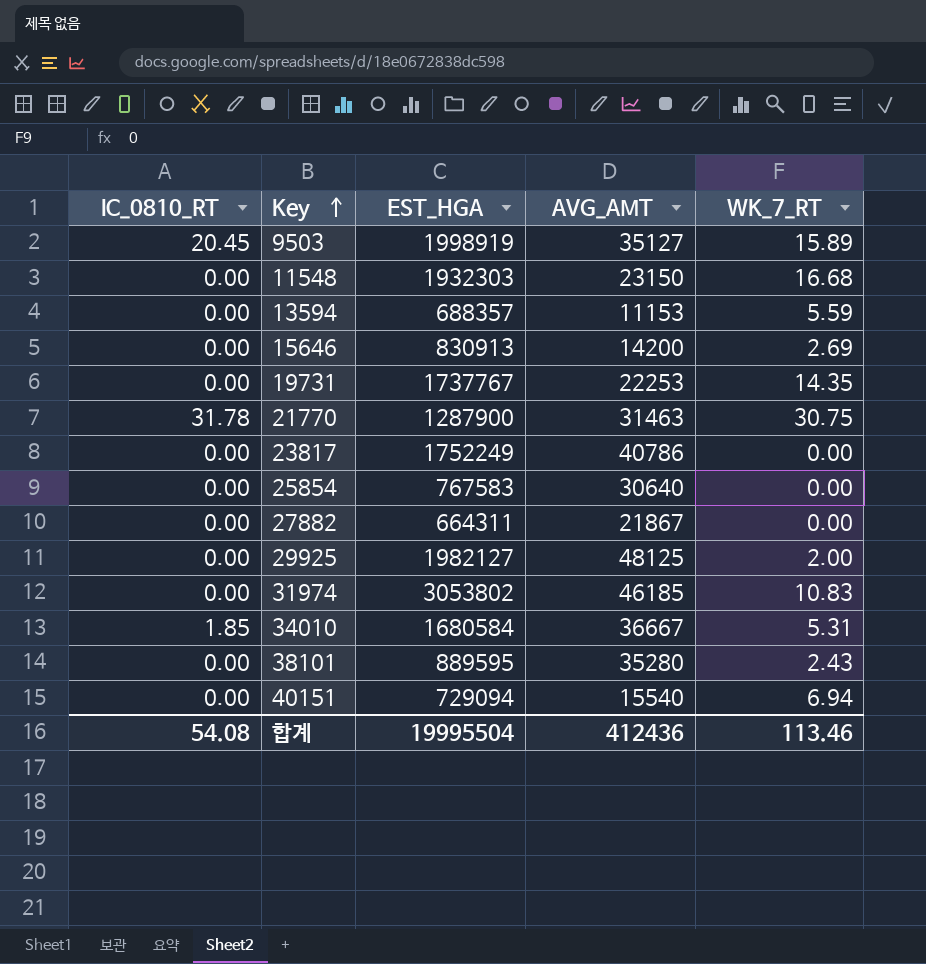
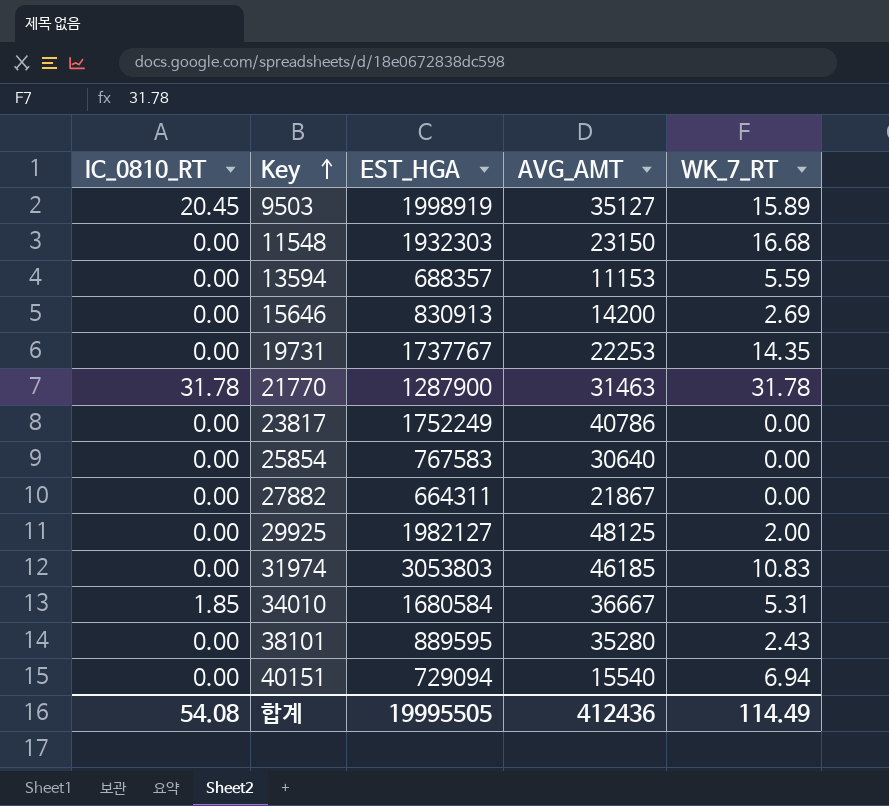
21770 | WK_7_RT: 30.75 -> 31.78
31974 | EST_HGA: 3053802 -> 3053803
합계 | EST_HGA: 19995504 -> 19995505
합계 | WK_7_RT: 113.46 -> 114.49

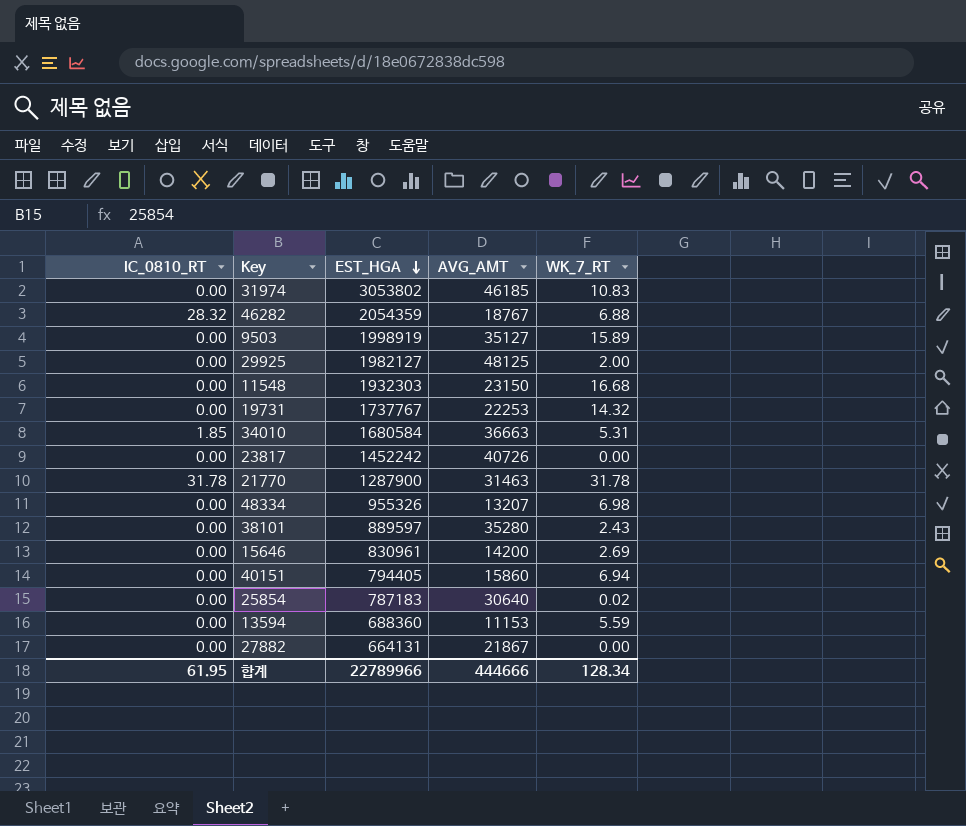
row order: Key ascending -> EST_HGA descending
31974 | EST_HGA: 3053803 -> 3053802
row 46282: none -> 28.32 | 2054359 | 18767 | 6.88
9503 | IC_0810_RT: 20.45 -> 0.00
19731 | WK_7_RT: 14.35 -> 14.32
34010 | AVG_AMT: 36667 -> 36663
23817 | EST_HGA: 1752249 -> 1452242
23817 | AVG_AMT: 40786 -> 40726
row 48334: none -> 0.00 | 955326 | 13207 | 6.98
38101 | EST_HGA: 889595 -> 889597
15646 | EST_HGA: 830913 -> 830961
40151 | EST_HGA: 729094 -> 794405
40151 | AVG_AMT: 15540 -> 15860
25854 | EST_HGA: 767583 -> 787183
25854 | WK_7_RT: 0.00 -> 0.02
13594 | EST_HGA: 688357 -> 688360
27882 | EST_HGA: 664311 -> 664131
합계 | IC_0810_RT: 54.08 -> 61.95
합계 | EST_HGA: 19995505 -> 22789966
합계 | AVG_AMT: 412436 -> 444666
합계 | WK_7_RT: 114.49 -> 128.34

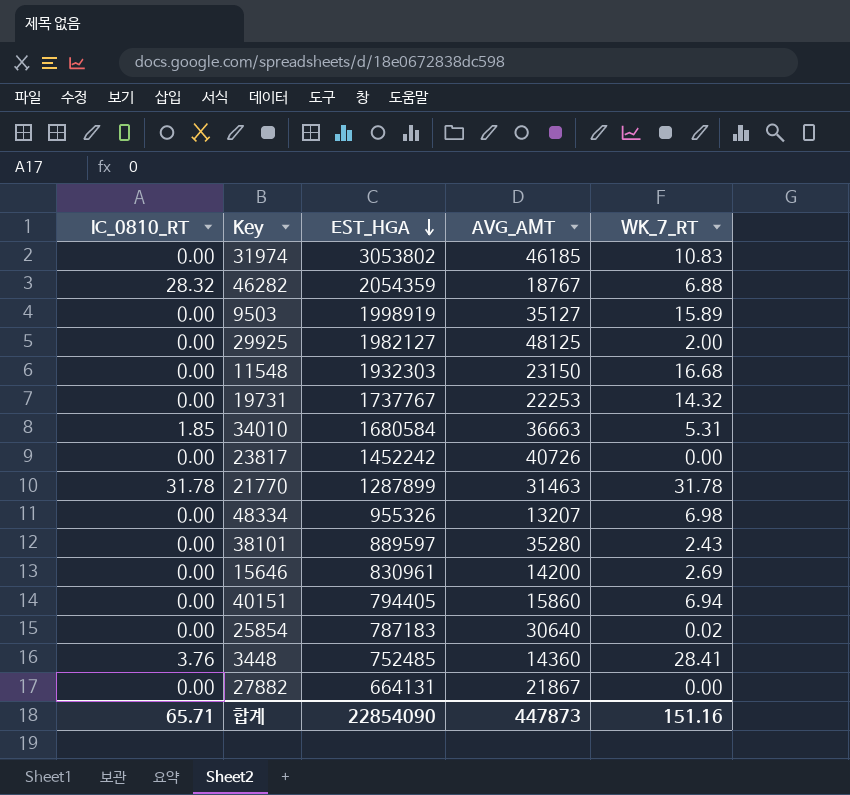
row 13594: 0.00 | 688360 | 11153 | 5.59 -> none
21770 | EST_HGA: 1287900 -> 1287899
row 3448: none -> 3.76 | 752485 | 14360 | 28.41
합계 | IC_0810_RT: 61.95 -> 65.71
합계 | EST_HGA: 22789966 -> 22854090
합계 | AVG_AMT: 444666 -> 447873
합계 | WK_7_RT: 128.34 -> 151.16

